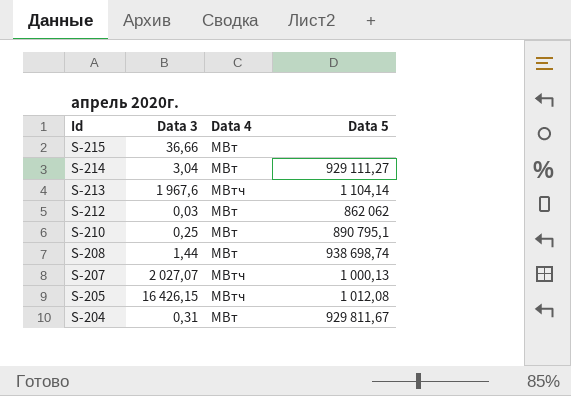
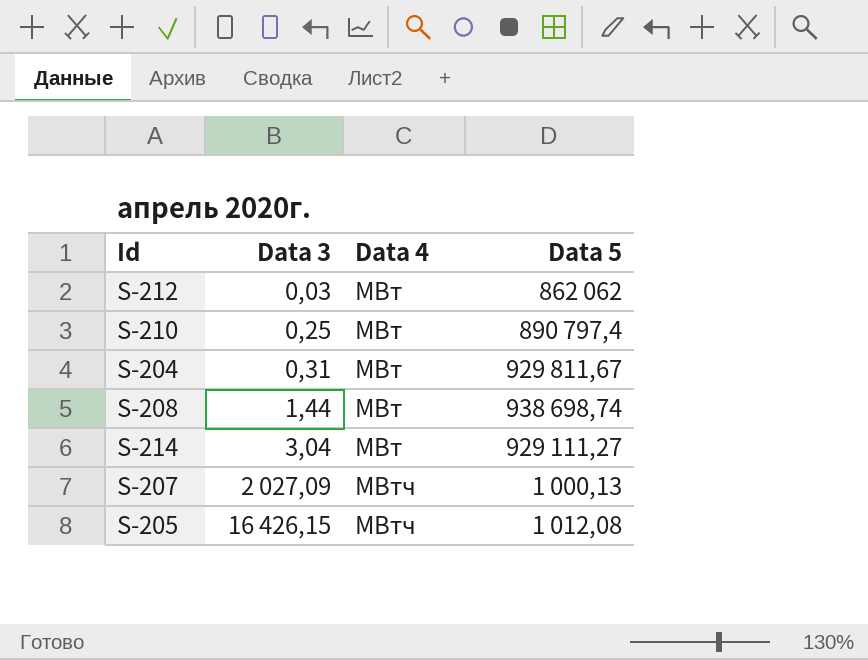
row order: Id descending -> Data 3 ascending
row S-215: 36,66 | МВт | none -> none
row S-213: 1 967,6 | МВтч | 1 104,14 -> none
S-210 | Data 5: 890 795,1 -> 890 797,4
S-207 | Data 3: 2 027,07 -> 2 027,09

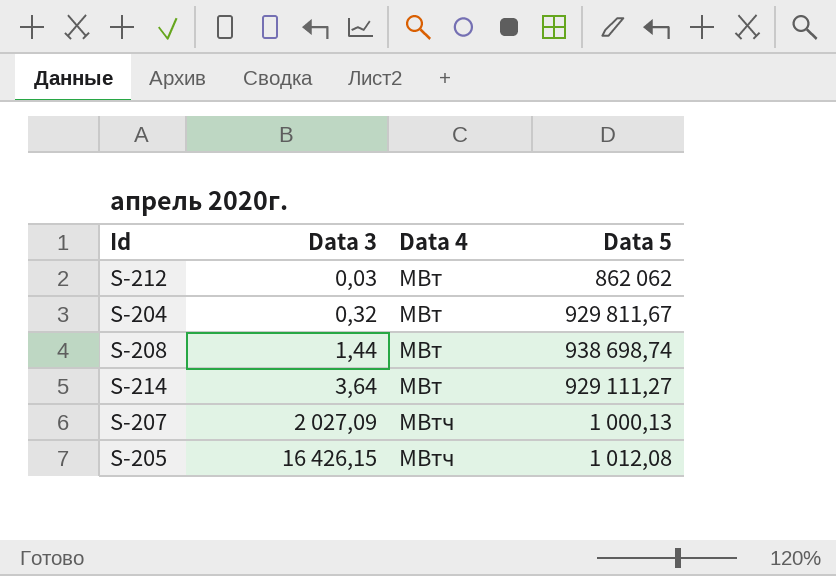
row S-210: 0,25 | МВт | 890 797,4 -> none
S-204 | Data 3: 0,31 -> 0,32
S-214 | Data 3: 3,04 -> 3,64

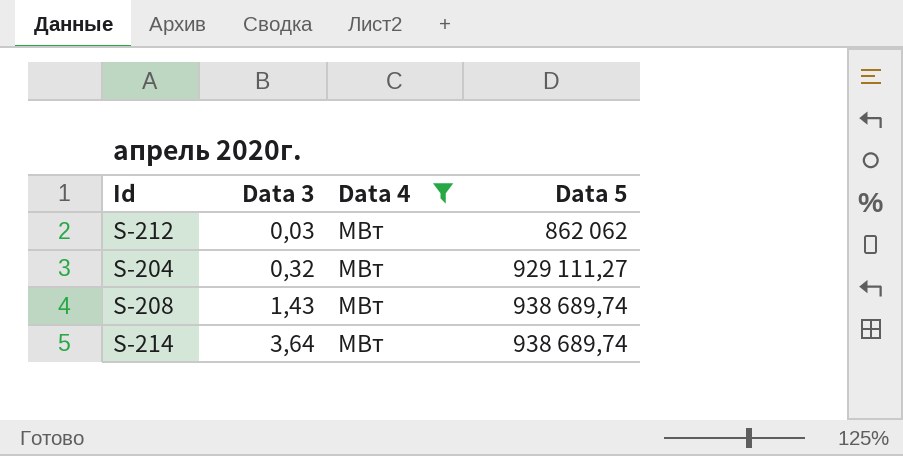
filter: none -> Data 4 = МВт
S-204 | Data 5: 929 811,67 -> 929 111,27
S-208 | Data 3: 1,44 -> 1,43
S-208 | Data 5: 938 698,74 -> 938 689,74
S-214 | Data 5: 929 111,27 -> 938 689,74

